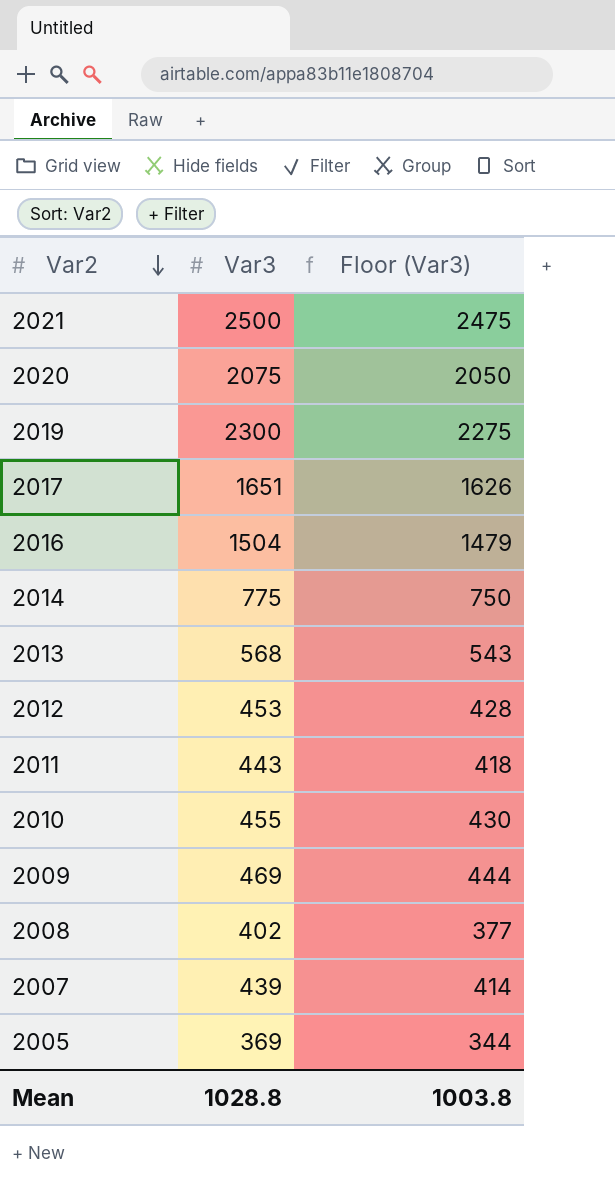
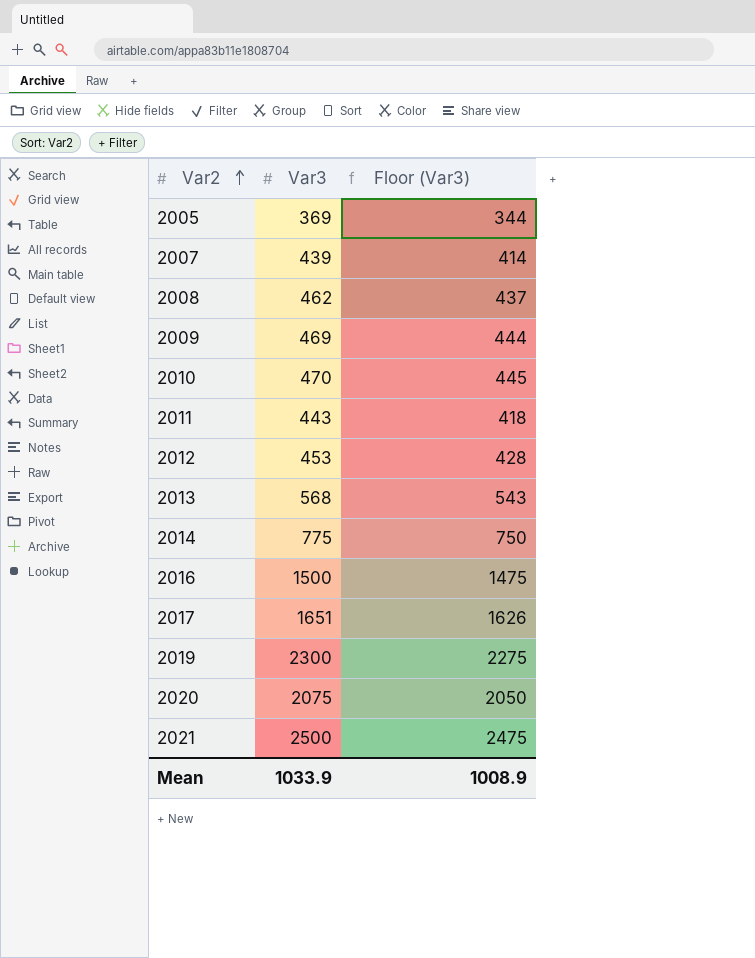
row order: Var2 descending -> Var2 ascending
2008 | Var3: 402 -> 462
2008 | Floor (Var3): 377 -> 437
2010 | Var3: 455 -> 470
2010 | Floor (Var3): 430 -> 445
2016 | Var3: 1504 -> 1500
2016 | Floor (Var3): 1479 -> 1475
Mean | Var3: 1028.8 -> 1033.9
Mean | Floor (Var3): 1003.8 -> 1008.9

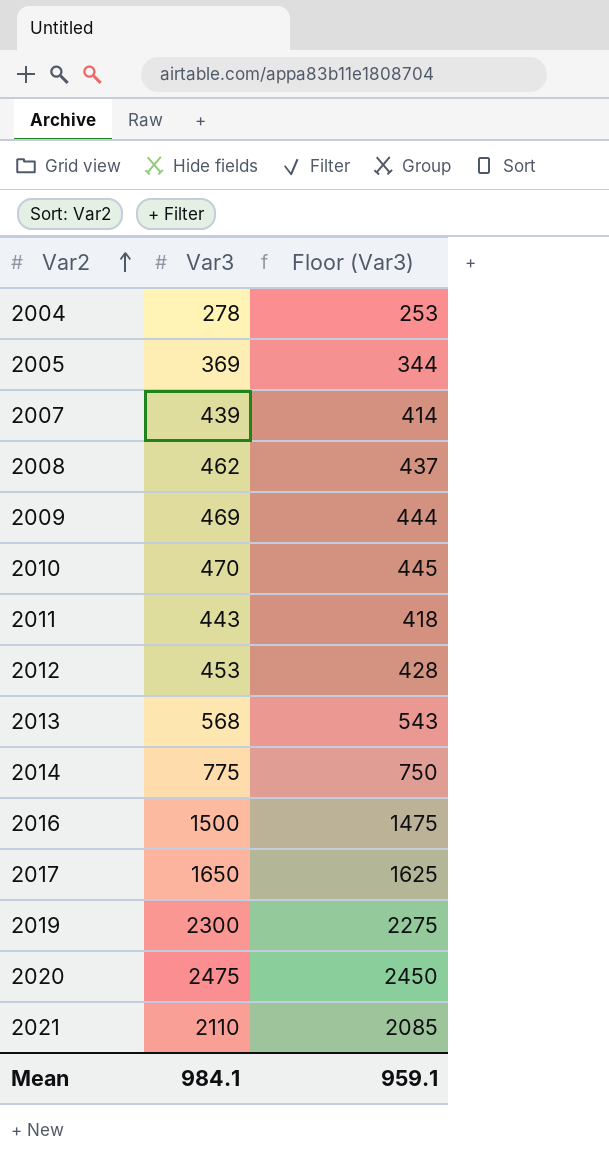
row 2004: none -> 278 | 253
2017 | Var3: 1651 -> 1650
2017 | Floor (Var3): 1626 -> 1625
2020 | Var3: 2075 -> 2475
2020 | Floor (Var3): 2050 -> 2450
2021 | Var3: 2500 -> 2110
2021 | Floor (Var3): 2475 -> 2085
Mean | Var3: 1033.9 -> 984.1
Mean | Floor (Var3): 1008.9 -> 959.1

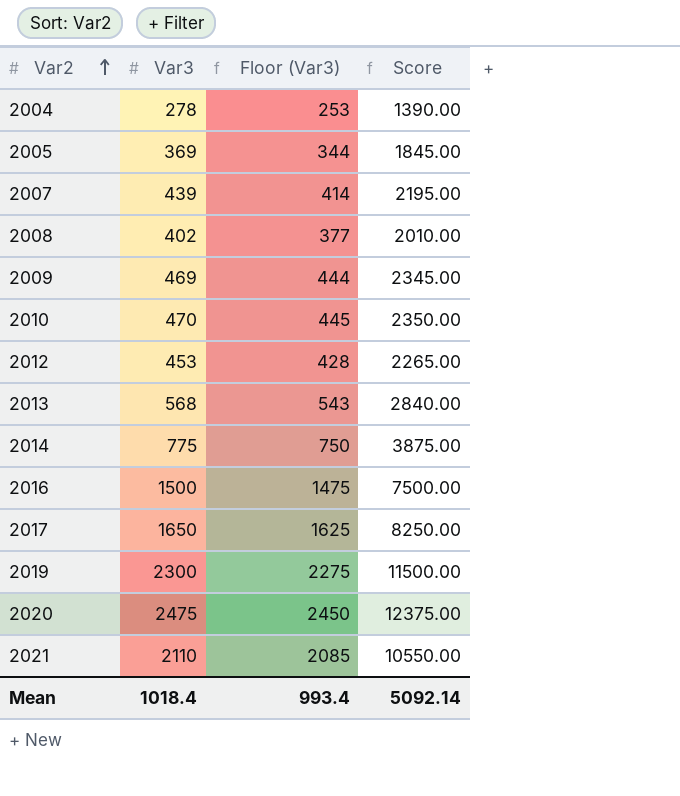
column Score | formula: none -> [Var3] * 5
row 2011: 443 | 418 -> none
2008 | Var3: 462 -> 402
2008 | Floor (Var3): 437 -> 377
Mean | Var3: 984.1 -> 1018.4
Mean | Floor (Var3): 959.1 -> 993.4

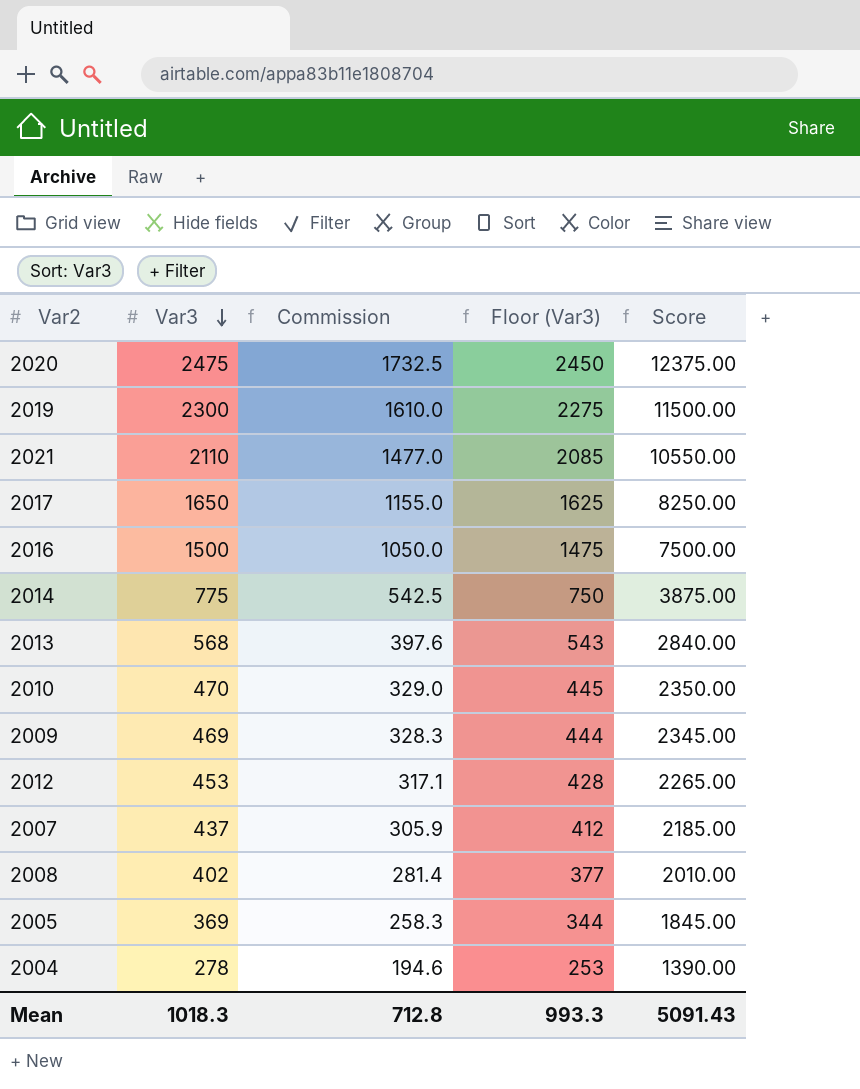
row order: Var2 ascending -> Var3 descending
column Commission | formula: none -> [Var3] * 0.7
2007 | Var3: 439 -> 437
2007 | Floor (Var3): 414 -> 412
2007 | Score: 2195.00 -> 2185.00
Mean | Var3: 1018.4 -> 1018.3
Mean | Floor (Var3): 993.4 -> 993.3
Mean | Score: 5092.14 -> 5091.43

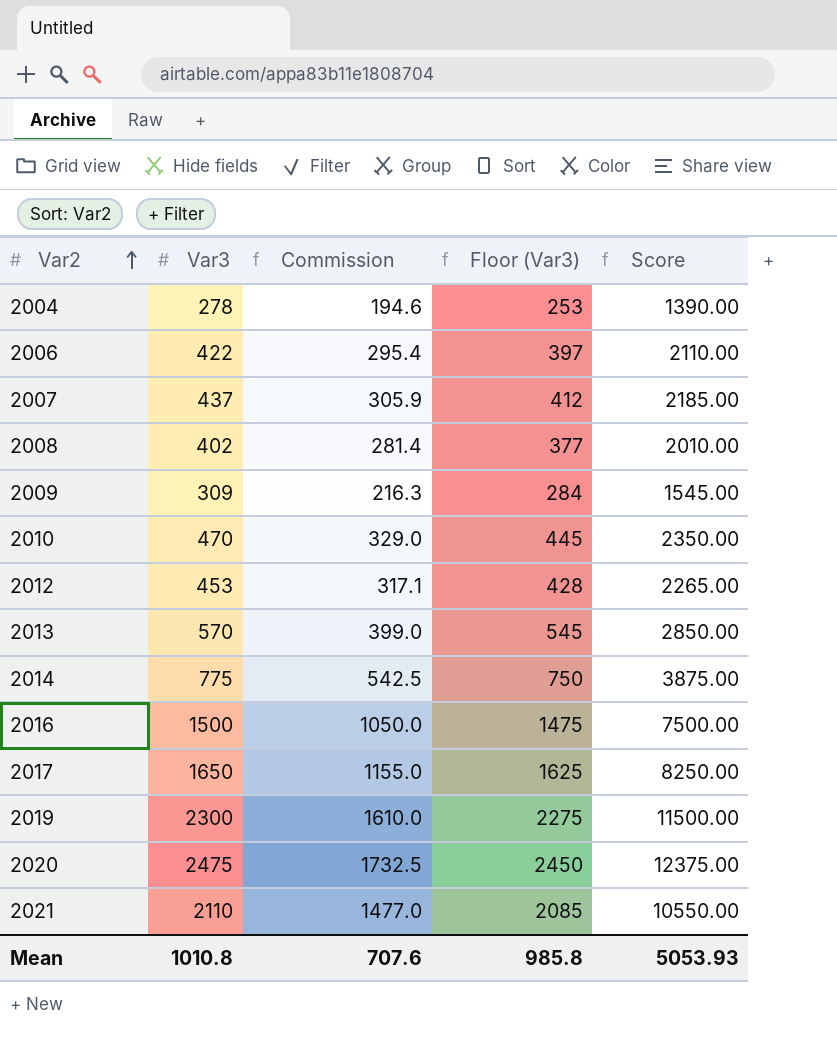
row order: Var3 descending -> Var2 ascending
row 2005: 369 | 258.3 | 344 | 1845.00 -> none
row 2006: none -> 422 | 295.4 | 397 | 2110.00
2009 | Var3: 469 -> 309
2009 | Commission: 328.3 -> 216.3
2009 | Floor (Var3): 444 -> 284
2009 | Score: 2345.00 -> 1545.00
2013 | Var3: 568 -> 570
2013 | Commission: 397.6 -> 399.0
2013 | Floor (Var3): 543 -> 545
2013 | Score: 2840.00 -> 2850.00
Mean | Var3: 1018.3 -> 1010.8
Mean | Commission: 712.8 -> 707.6
Mean | Floor (Var3): 993.3 -> 985.8
Mean | Score: 5091.43 -> 5053.93

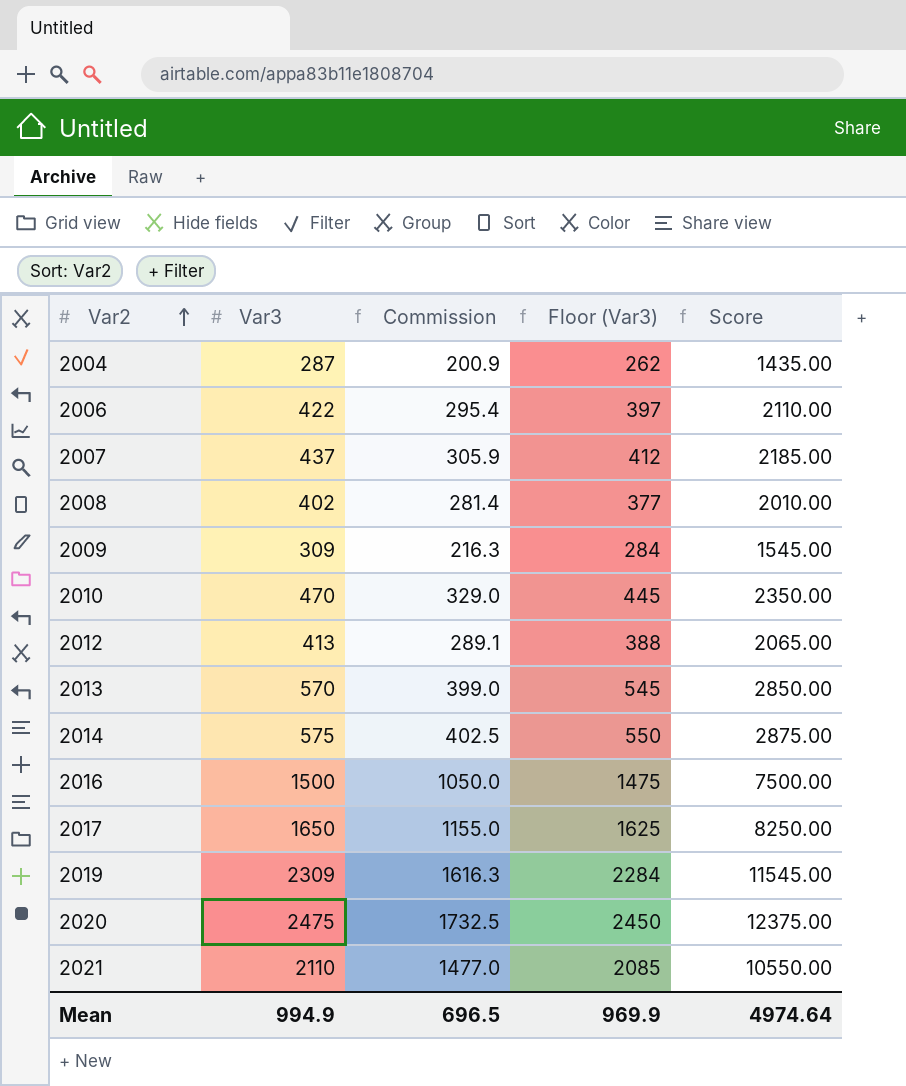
2004 | Var3: 278 -> 287
2004 | Commission: 194.6 -> 200.9
2004 | Floor (Var3): 253 -> 262
2004 | Score: 1390.00 -> 1435.00
2012 | Var3: 453 -> 413
2012 | Commission: 317.1 -> 289.1
2012 | Floor (Var3): 428 -> 388
2012 | Score: 2265.00 -> 2065.00
2014 | Var3: 775 -> 575
2014 | Commission: 542.5 -> 402.5
2014 | Floor (Var3): 750 -> 550
2014 | Score: 3875.00 -> 2875.00
2019 | Var3: 2300 -> 2309
2019 | Commission: 1610.0 -> 1616.3
2019 | Floor (Var3): 2275 -> 2284
2019 | Score: 11500.00 -> 11545.00
Mean | Var3: 1010.8 -> 994.9
Mean | Commission: 707.6 -> 696.5
Mean | Floor (Var3): 985.8 -> 969.9
Mean | Score: 5053.93 -> 4974.64

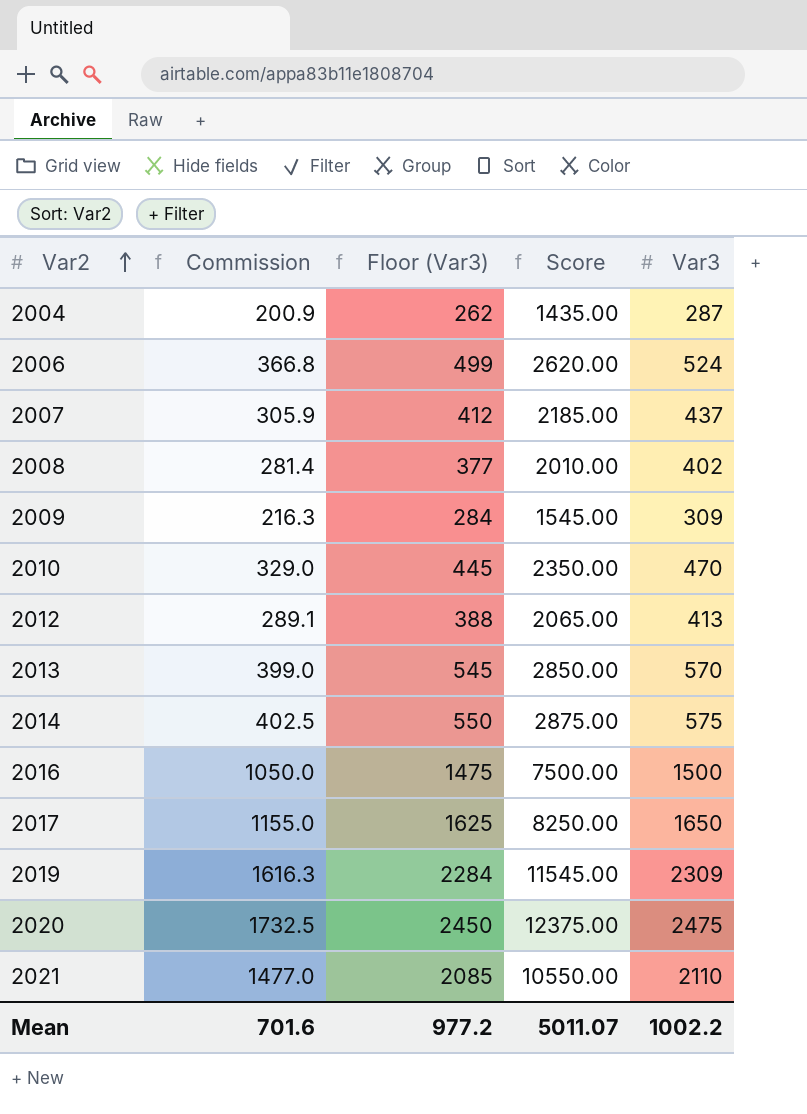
column Var3 | position: 2 -> 5
2006 | Commission: 295.4 -> 366.8
2006 | Floor (Var3): 397 -> 499
2006 | Score: 2110.00 -> 2620.00
2006 | Var3: 422 -> 524
Mean | Commission: 696.5 -> 701.6
Mean | Floor (Var3): 969.9 -> 977.2
Mean | Score: 4974.64 -> 5011.07
Mean | Var3: 994.9 -> 1002.2

